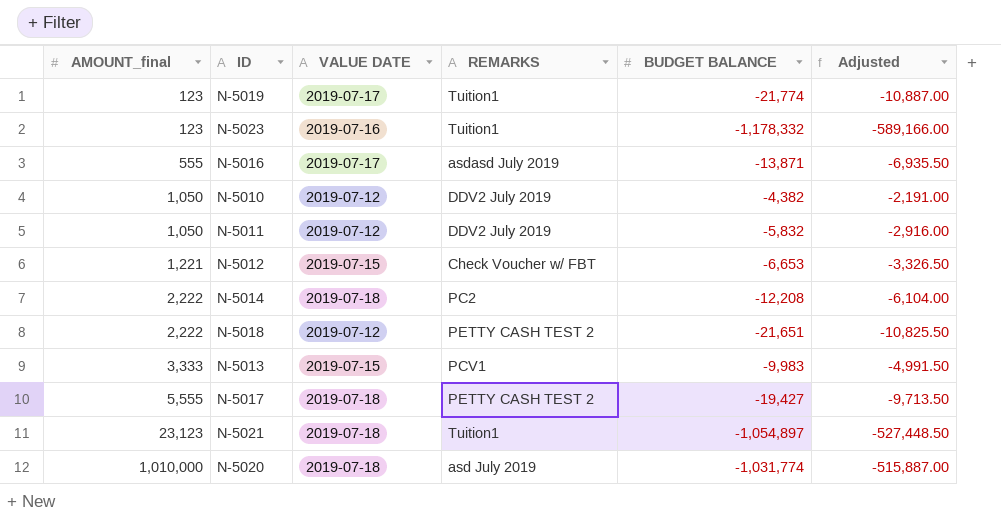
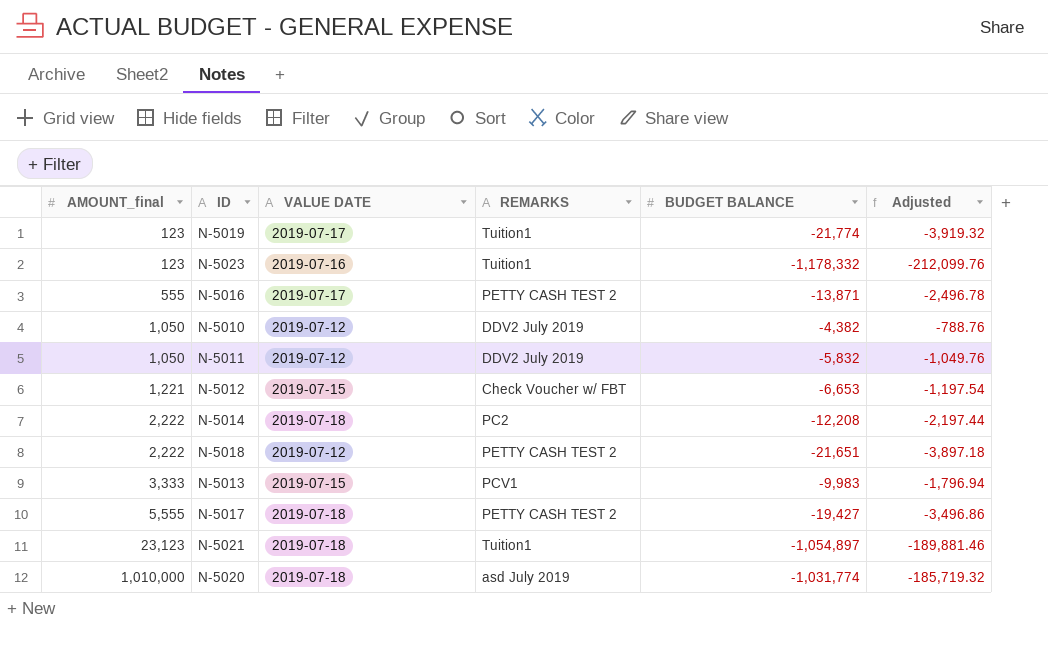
column Adjusted | formula: [BUDGET BALANCE] * 0.5 -> [BUDGET BALANCE] * 0.18
N-5016 | REMARKS: asdasd July 2019 -> PETTY CASH TEST 2

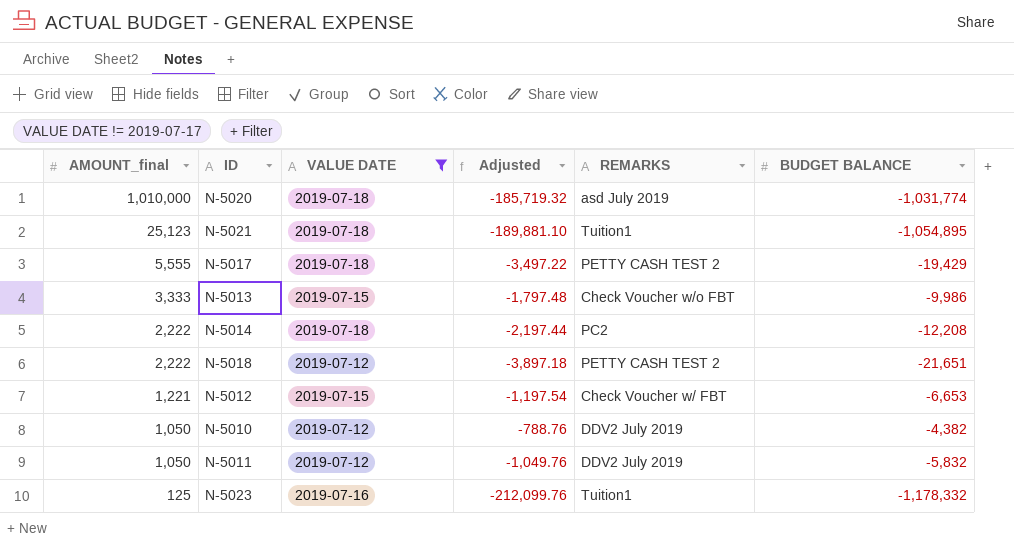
filter: none -> VALUE DATE != 2019-07-17
row order: AMOUNT_final ascending -> AMOUNT_final descending
column Adjusted | position: 6 -> 4
N-5021 | AMOUNT_final: 23,123 -> 25,123
N-5021 | Adjusted: -189,881.46 -> -189,881.10
N-5021 | BUDGET BALANCE: -1,054,897 -> -1,054,895
N-5017 | Adjusted: -3,496.86 -> -3,497.22
N-5017 | BUDGET BALANCE: -19,427 -> -19,429
N-5013 | Adjusted: -1,796.94 -> -1,797.48
N-5013 | REMARKS: PCV1 -> Check Voucher w/o FBT
N-5013 | BUDGET BALANCE: -9,983 -> -9,986
N-5023 | AMOUNT_final: 123 -> 125

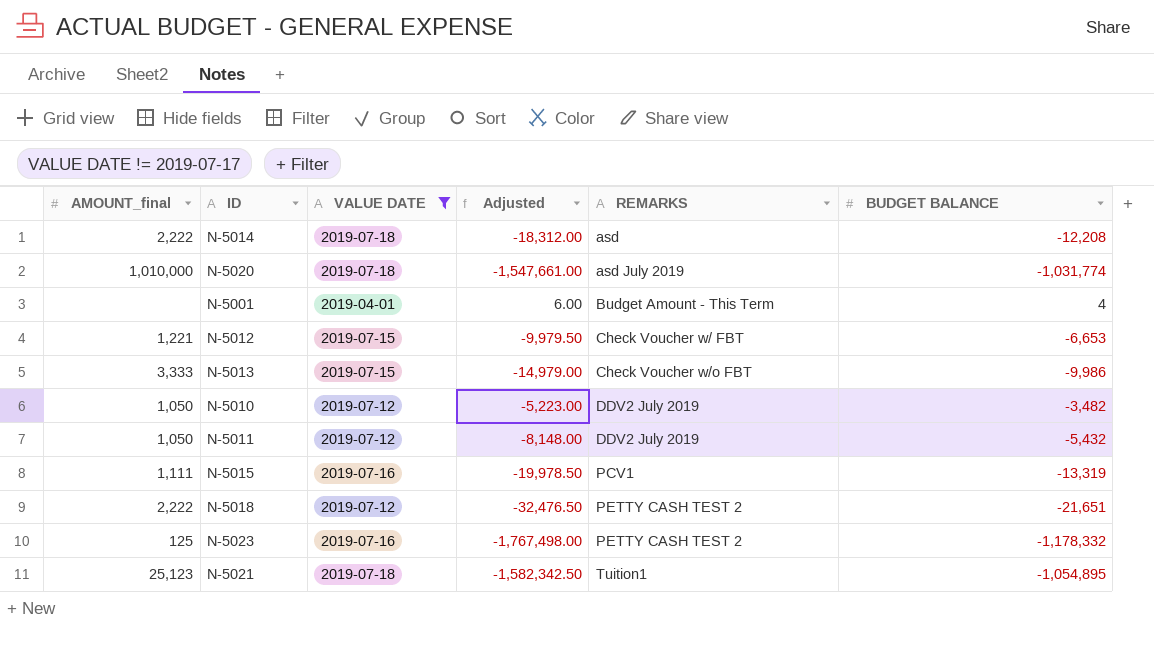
row order: AMOUNT_final descending -> REMARKS ascending
column Adjusted | formula: [BUDGET BALANCE] * 0.18 -> [BUDGET BALANCE] * 1.5
row N-5017: 5,555 | 2019-07-18 | -3,497.22 | PETTY CASH TEST 2 | -19,429 -> none
N-5014 | REMARKS: PC2 -> asd
row N-5001: none -> none | 2019-04-01 | 6.00 | Budget Amount - This Term | 4
N-5010 | BUDGET BALANCE: -4,382 -> -3,482
N-5011 | BUDGET BALANCE: -5,832 -> -5,432
row N-5015: none -> 1,111 | 2019-07-16 | -19,978.50 | PCV1 | -13,319
N-5023 | REMARKS: Tuition1 -> PETTY CASH TEST 2

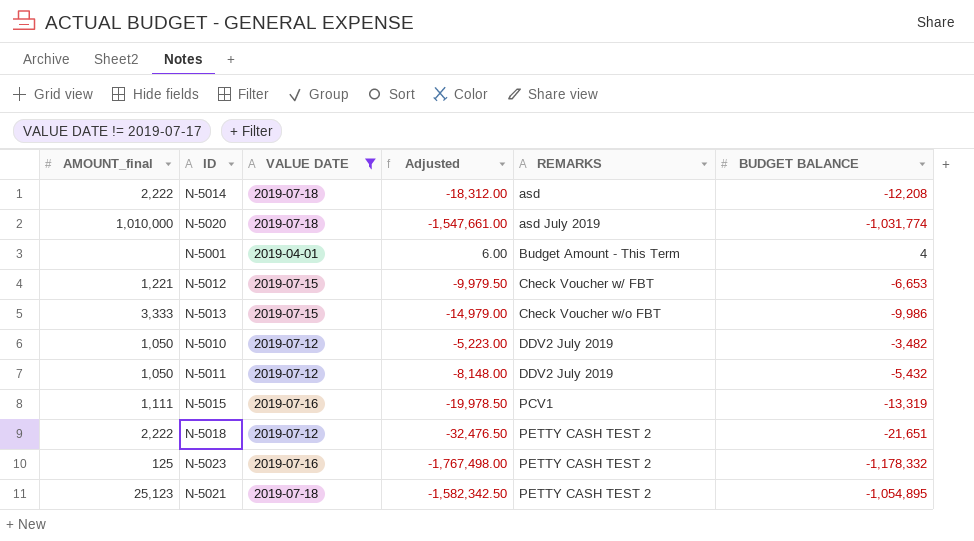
N-5021 | REMARKS: Tuition1 -> PETTY CASH TEST 2

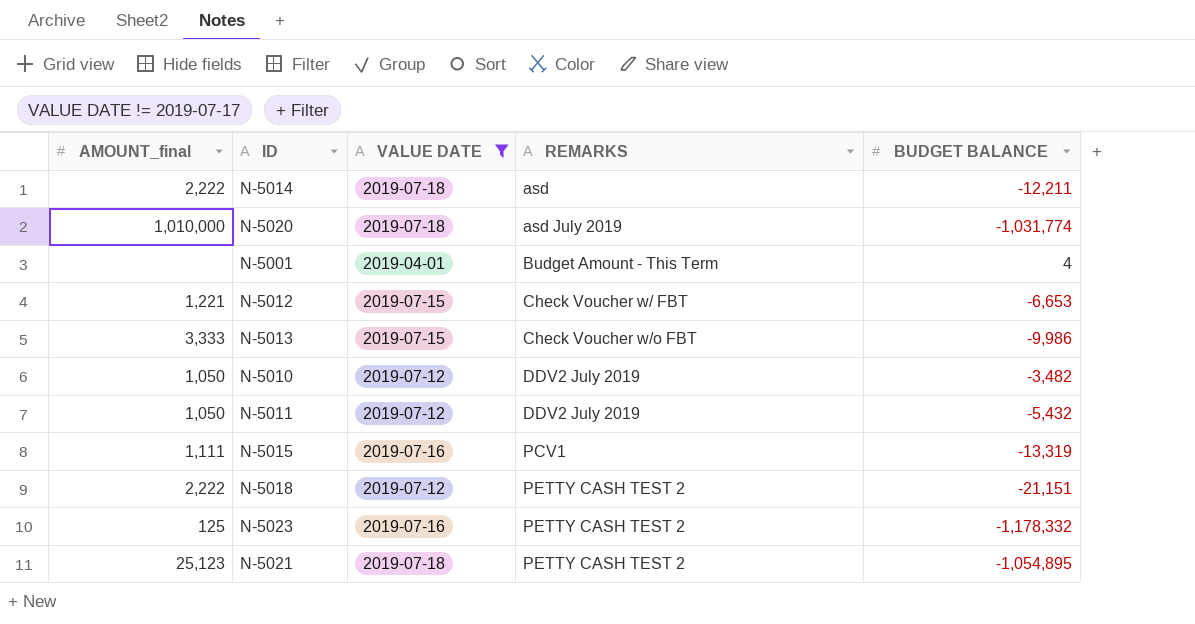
column Adjusted | formula: [BUDGET BALANCE] * 1.5 -> none
N-5014 | BUDGET BALANCE: -12,208 -> -12,211
N-5018 | BUDGET BALANCE: -21,651 -> -21,151

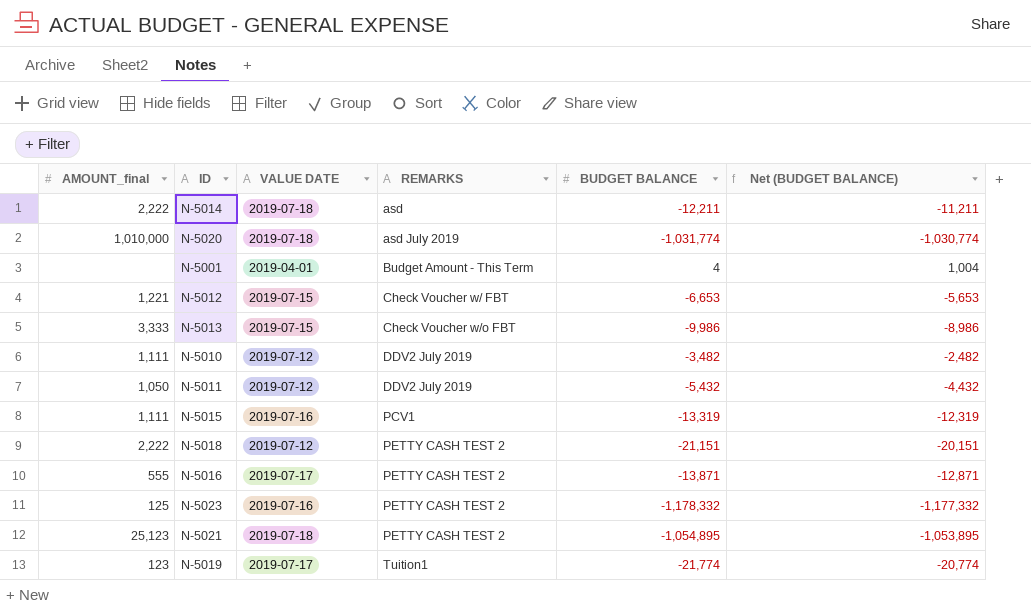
filter: VALUE DATE != 2019-07-17 -> none
column Net (BUDGET BALANCE) | formula: none -> [BUDGET BALANCE] + 1000
N-5010 | AMOUNT_final: 1,050 -> 1,111

